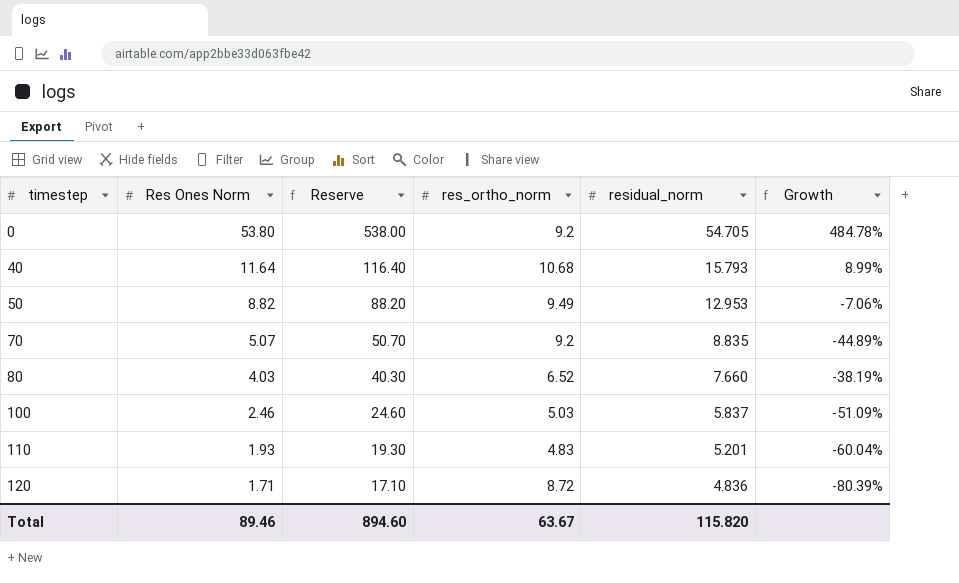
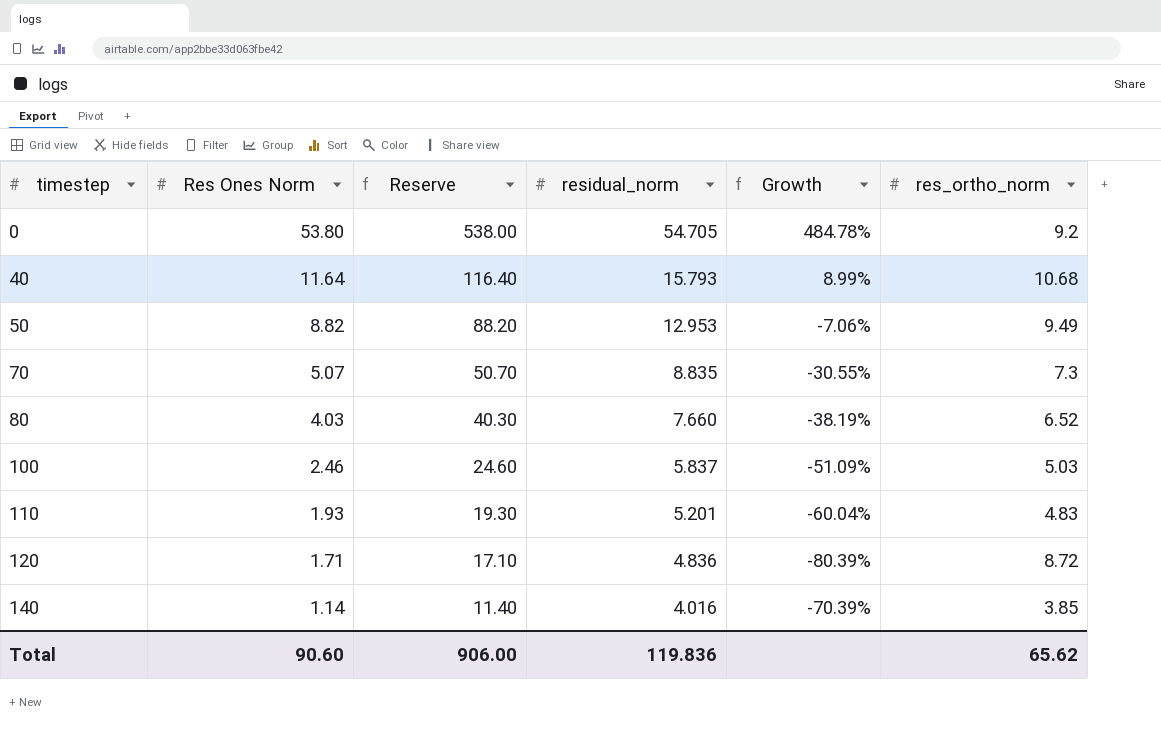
column res_ortho_norm | position: 4 -> 6
70 | Growth: -44.89% -> -30.55%
70 | res_ortho_norm: 9.2 -> 7.3
row 140: none -> 1.14 | 11.40 | 4.016 | -70.39% | 3.85
Total | Res Ones Norm: 89.46 -> 90.60
Total | Reserve: 894.60 -> 906.00
Total | residual_norm: 115.820 -> 119.836
Total | res_ortho_norm: 63.67 -> 65.62

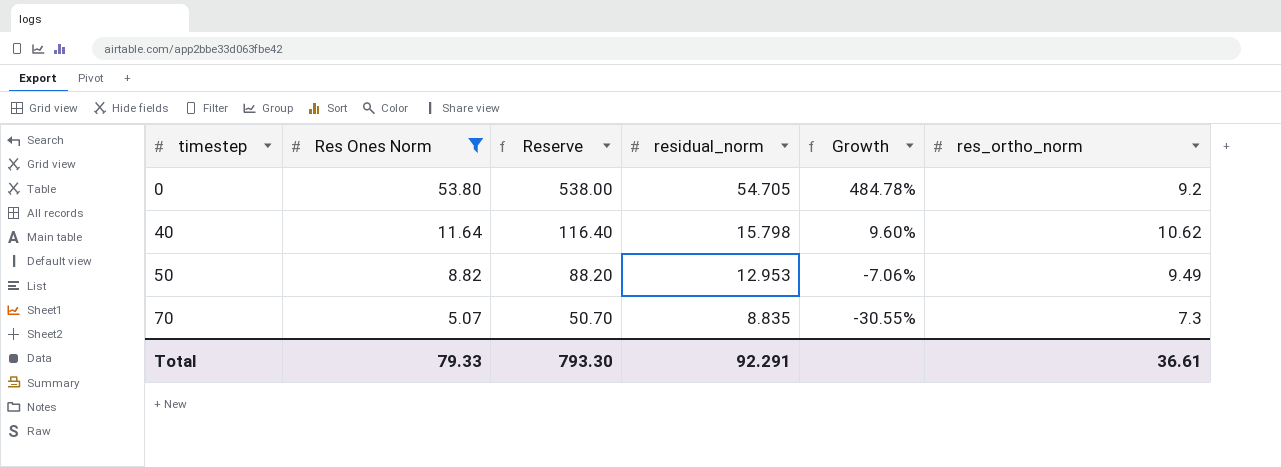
filter: none -> Res Ones Norm >= 5.07
40 | residual_norm: 15.793 -> 15.798
40 | Growth: 8.99% -> 9.60%
40 | res_ortho_norm: 10.68 -> 10.62
Total | Res Ones Norm: 90.60 -> 79.33
Total | Reserve: 906.00 -> 793.30
Total | residual_norm: 119.836 -> 92.291
Total | res_ortho_norm: 65.62 -> 36.61

